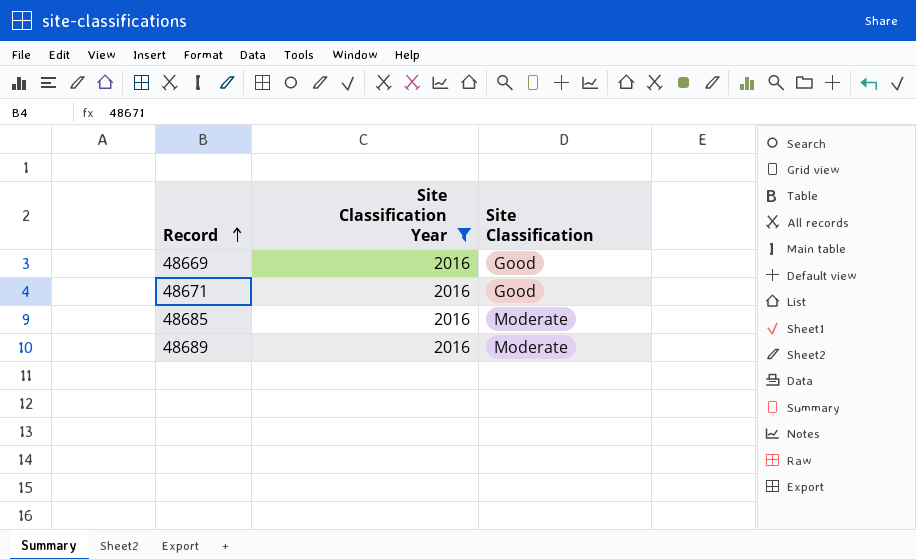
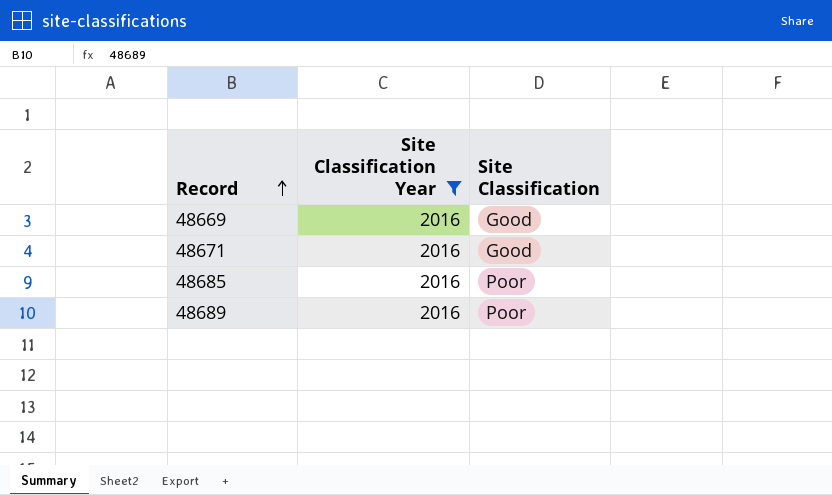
48685 | Site Classification: Moderate -> Poor
48689 | Site Classification: Moderate -> Poor

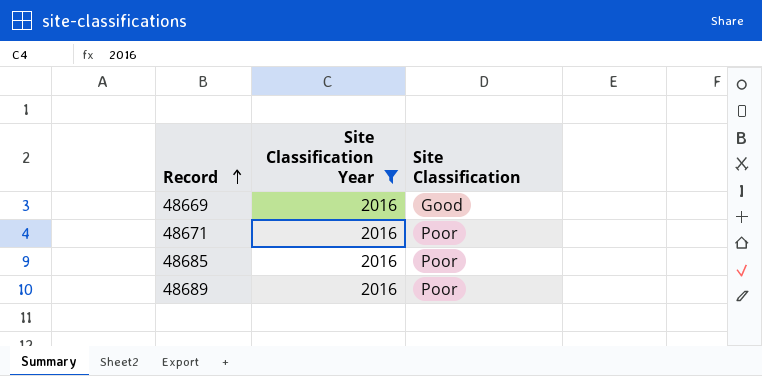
48671 | Site Classification: Good -> Poor

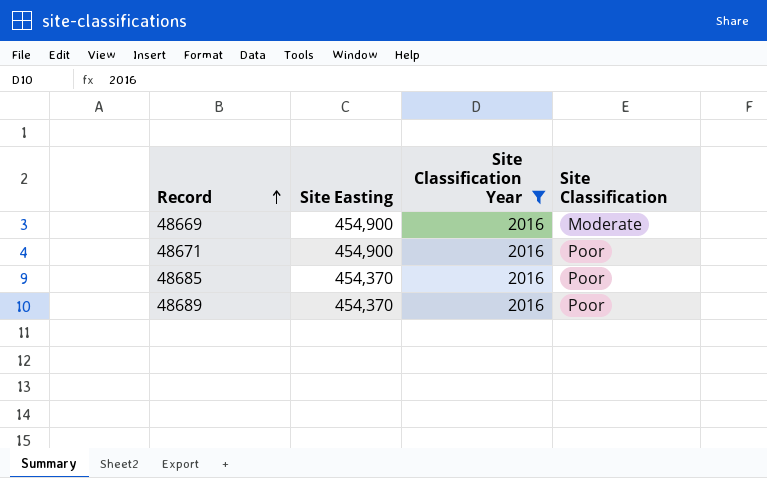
column Site Easting | position: none -> 2
48669 | Site Classification: Good -> Moderate

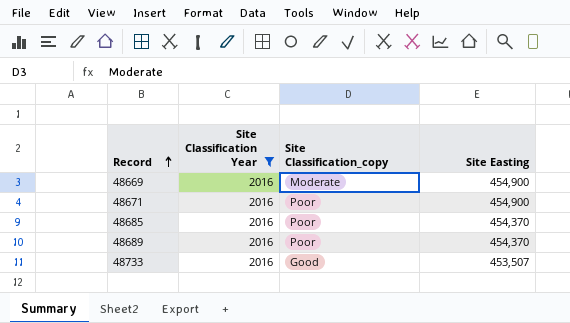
column name: Site Classification -> Site Classification_copy
column Site Easting | position: 2 -> 4
row 48733: none -> 2016 | Good | 453,507

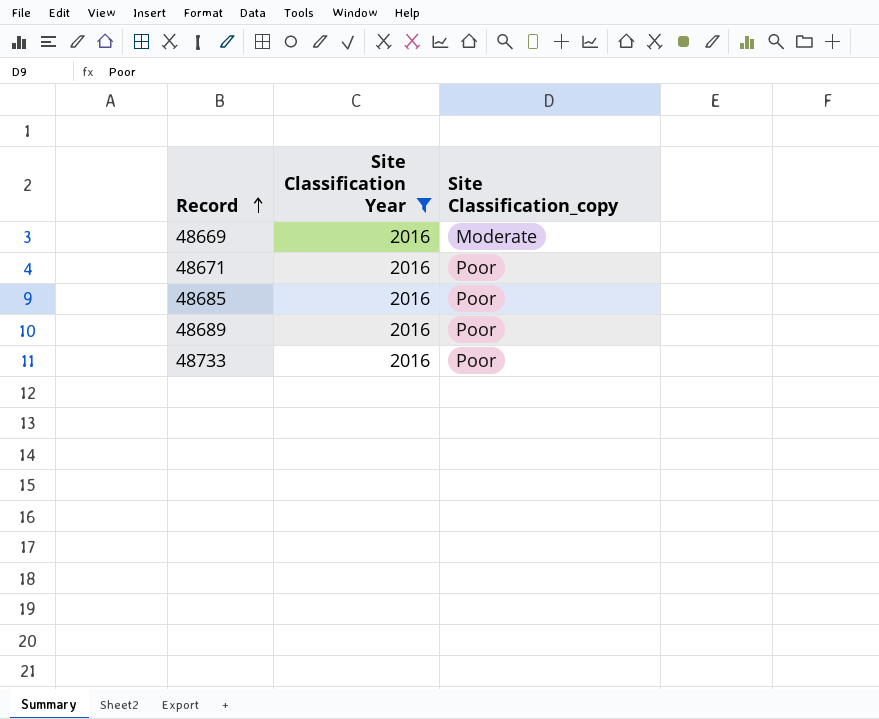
column Site Easting | position: 4 -> none
48733 | Site Classification_copy: Good -> Poor

